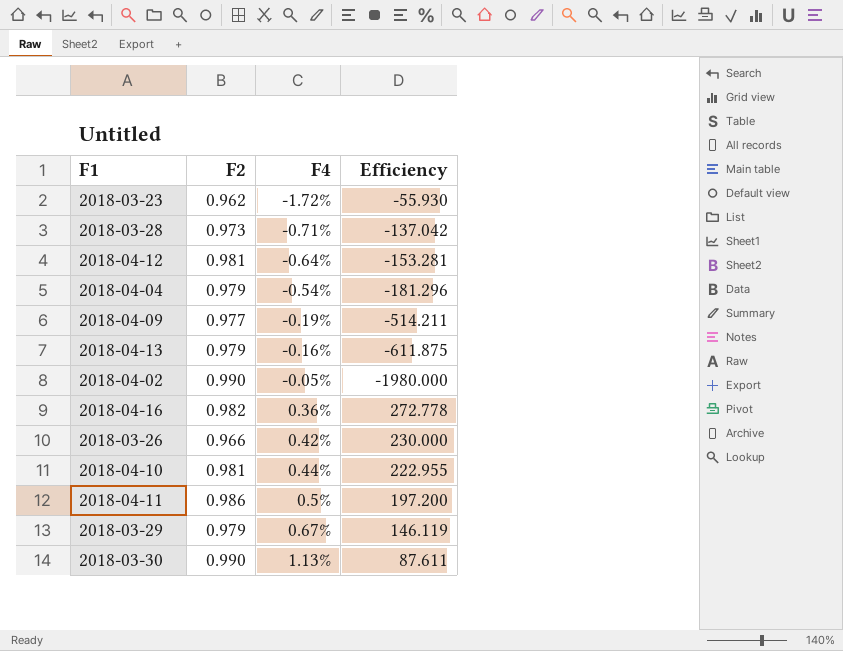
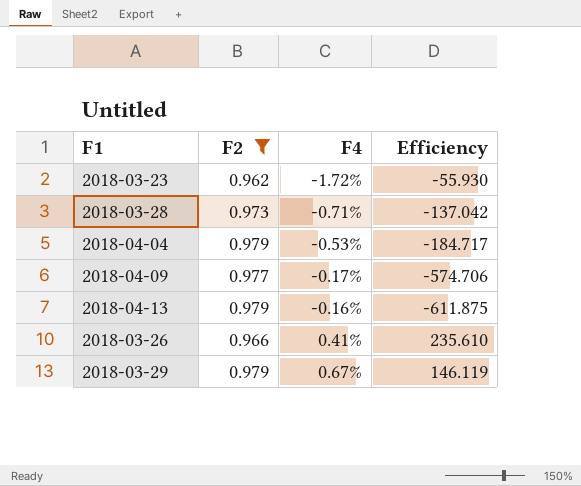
filter: none -> F2 <= 0.979
2018-04-04 | F4: -0.54% -> -0.53%
2018-04-04 | Efficiency: -181.296 -> -184.717
2018-04-09 | F4: -0.19% -> -0.17%
2018-04-09 | Efficiency: -514.211 -> -574.706
2018-03-26 | F4: 0.42% -> 0.41%
2018-03-26 | Efficiency: 230.000 -> 235.610

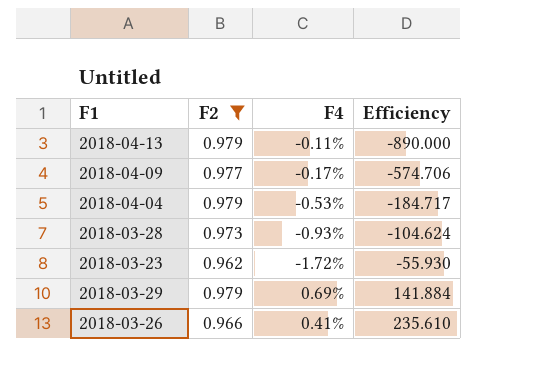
row order: F4 ascending -> Efficiency ascending
2018-04-13 | F4: -0.16% -> -0.11%
2018-04-13 | Efficiency: -611.875 -> -890.000
2018-03-28 | F4: -0.71% -> -0.93%
2018-03-28 | Efficiency: -137.042 -> -104.624
2018-03-29 | F4: 0.67% -> 0.69%
2018-03-29 | Efficiency: 146.119 -> 141.884

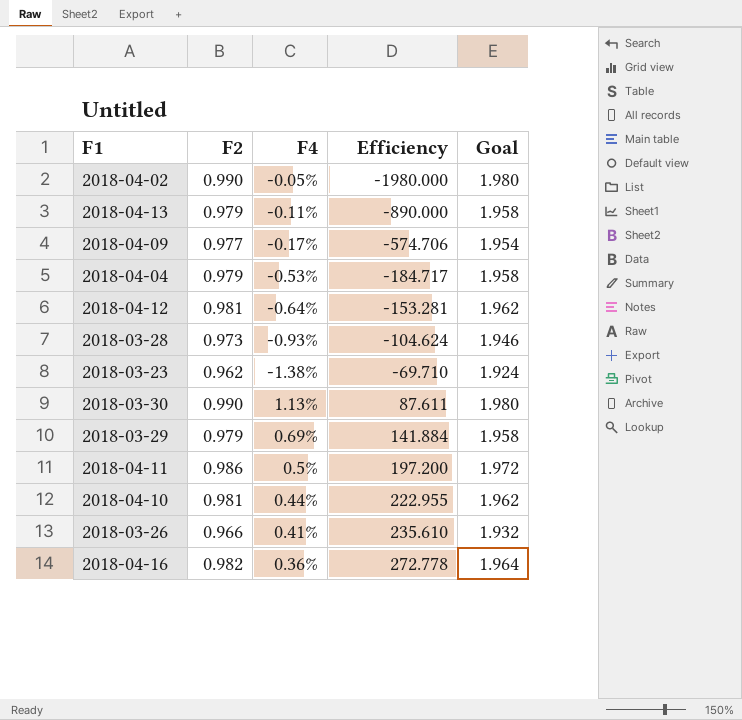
filter: F2 <= 0.979 -> none
column Goal | formula: none -> [F2] * 2
2018-03-23 | F4: -1.72% -> -1.38%
2018-03-23 | Efficiency: -55.930 -> -69.710

